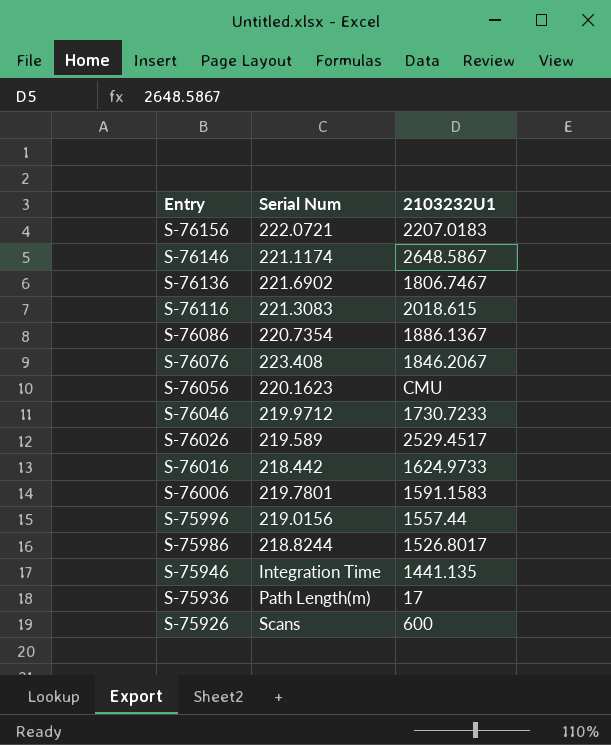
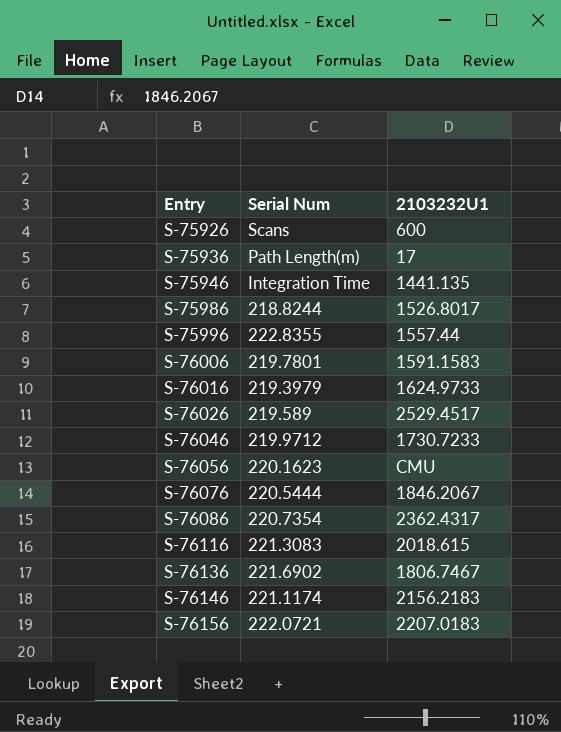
row order: Entry descending -> Entry ascending
S-75996 | Serial Num: 219.0156 -> 222.8355
S-76016 | Serial Num: 218.442 -> 219.3979
S-76076 | Serial Num: 223.408 -> 220.5444
S-76086 | 2103232U1: 1886.1367 -> 2362.4317
S-76146 | 2103232U1: 2648.5867 -> 2156.2183

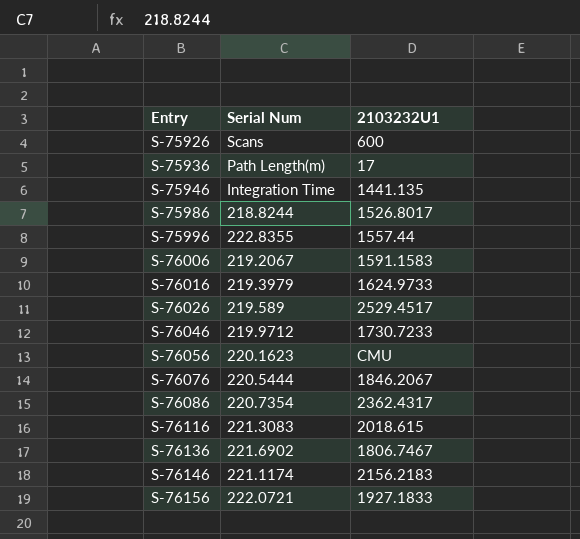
S-76006 | Serial Num: 219.7801 -> 219.2067
S-76156 | 2103232U1: 2207.0183 -> 1927.1833

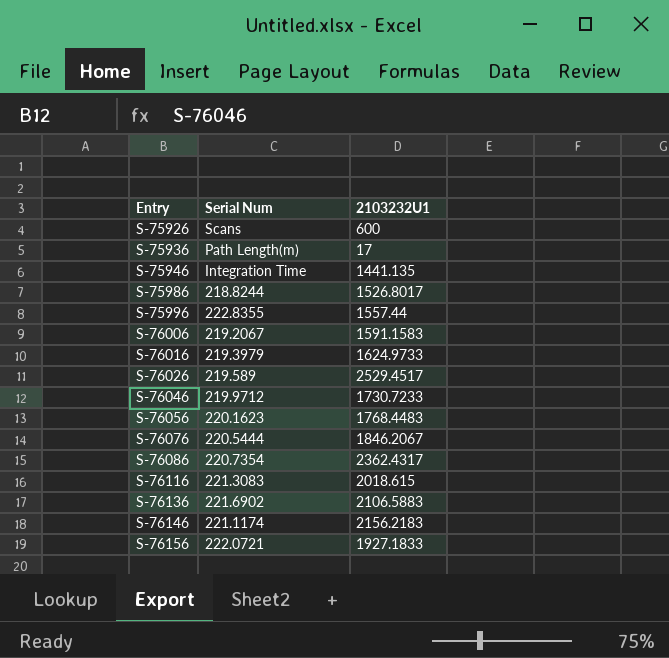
S-76056 | 2103232U1: CMU -> 1768.4483
S-76136 | 2103232U1: 1806.7467 -> 2106.5883

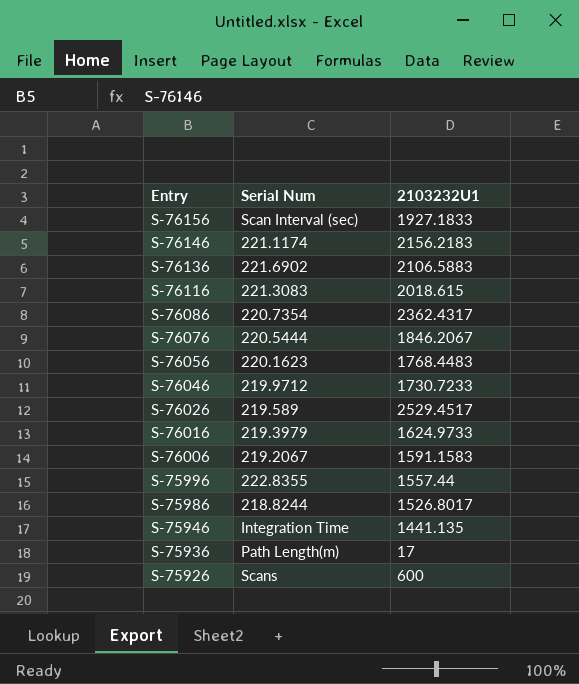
row order: Entry ascending -> Entry descending
S-76156 | Serial Num: 222.0721 -> Scan Interval (sec)

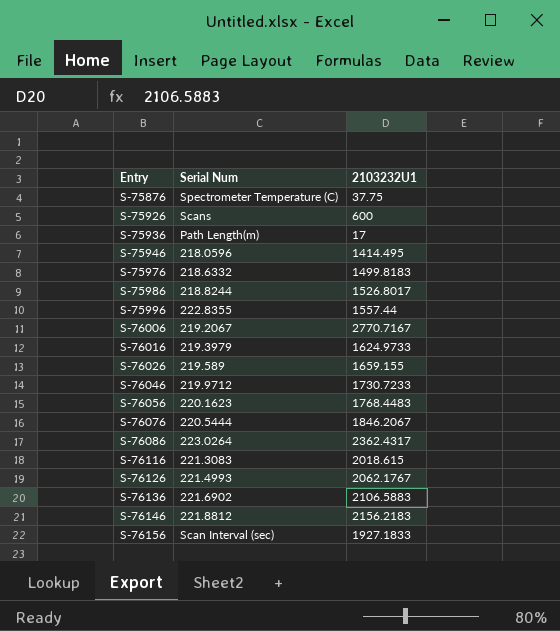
row order: Entry descending -> Entry ascending
row S-75876: none -> Spectrometer Temperature (C) | 37.75
S-75946 | Serial Num: Integration Time -> 218.0596
S-75946 | 2103232U1: 1441.135 -> 1414.495
row S-75976: none -> 218.6332 | 1499.8183
S-76006 | 2103232U1: 1591.1583 -> 2770.7167
S-76026 | 2103232U1: 2529.4517 -> 1659.155
S-76086 | Serial Num: 220.7354 -> 223.0264
row S-76126: none -> 221.4993 | 2062.1767
S-76146 | Serial Num: 221.1174 -> 221.8812

